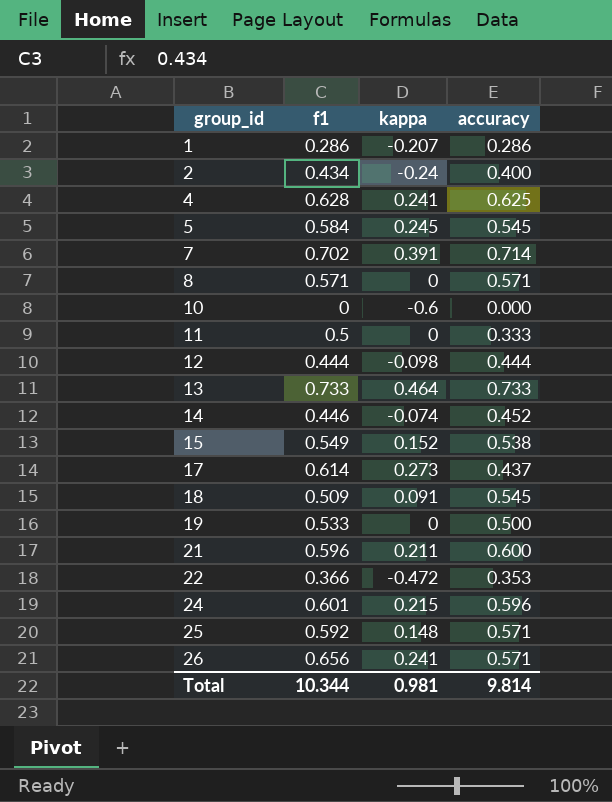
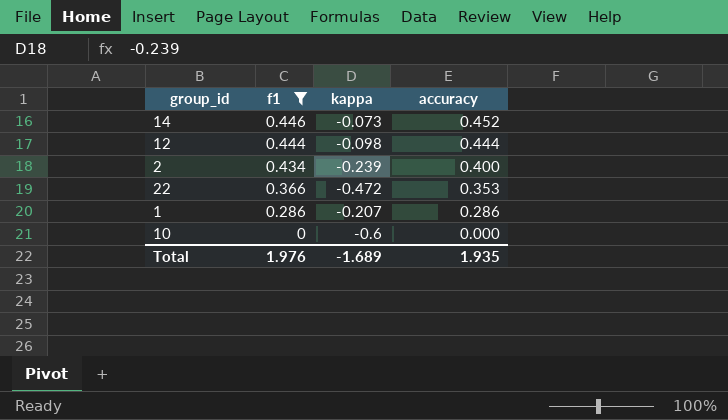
filter: none -> f1 <= 0.446
row order: group_id ascending -> f1 descending
14 | kappa: -0.074 -> -0.073
2 | kappa: -0.24 -> -0.239
Total | f1: 10.344 -> 1.976
Total | kappa: 0.981 -> -1.689
Total | accuracy: 9.814 -> 1.935

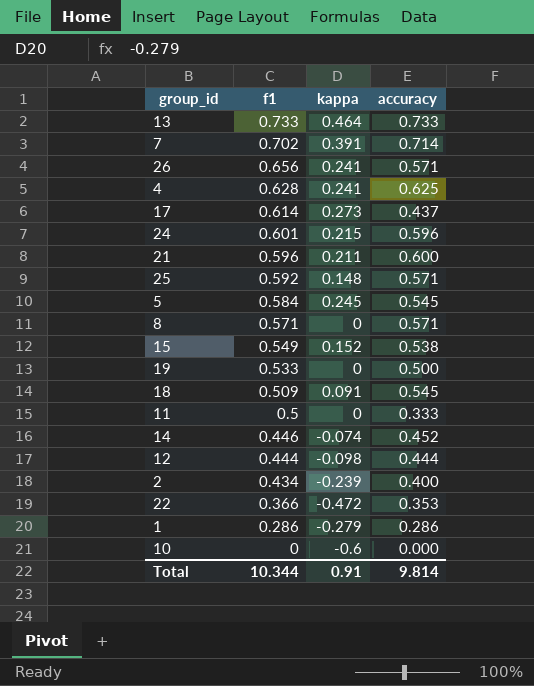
filter: f1 <= 0.446 -> none
14 | kappa: -0.073 -> -0.074
1 | kappa: -0.207 -> -0.279
Total | f1: 1.976 -> 10.344
Total | kappa: -1.689 -> 0.91
Total | accuracy: 1.935 -> 9.814

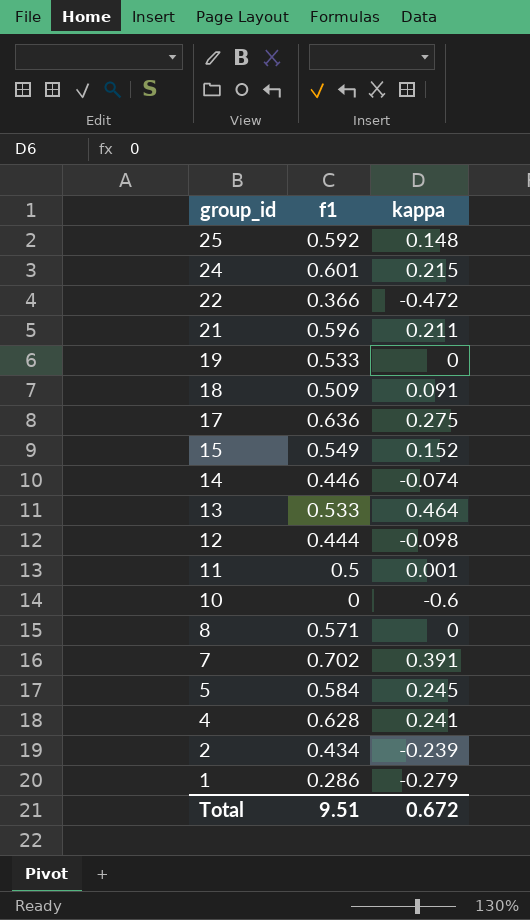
row order: f1 descending -> group_id descending
column accuracy | position: 4 -> none
row 26: 0.656 | 0.241 | 0.571 -> none
17 | f1: 0.614 -> 0.636
17 | kappa: 0.273 -> 0.275
13 | f1: 0.733 -> 0.533
11 | kappa: 0 -> 0.001
Total | f1: 10.344 -> 9.51
Total | kappa: 0.91 -> 0.672

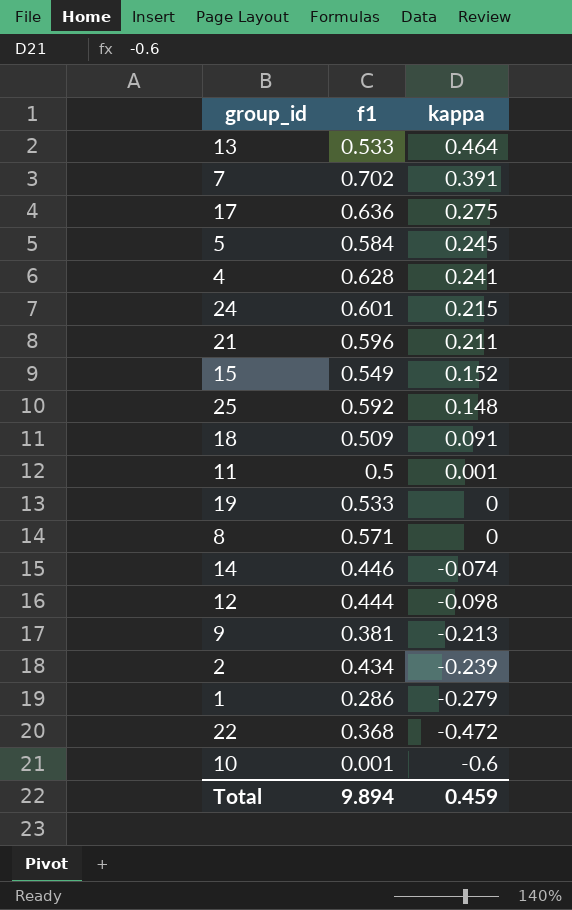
row order: group_id descending -> kappa descending
row 9: none -> 0.381 | -0.213
22 | f1: 0.366 -> 0.368
10 | f1: 0 -> 0.001
Total | f1: 9.51 -> 9.894
Total | kappa: 0.672 -> 0.459

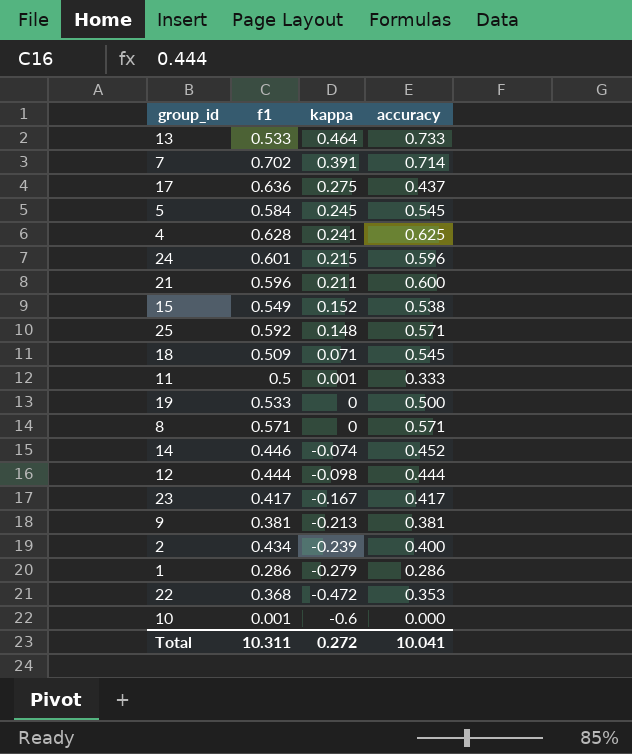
column accuracy | position: none -> 4
18 | kappa: 0.091 -> 0.071
row 23: none -> 0.417 | -0.167 | 0.417
Total | f1: 9.894 -> 10.311
Total | kappa: 0.459 -> 0.272

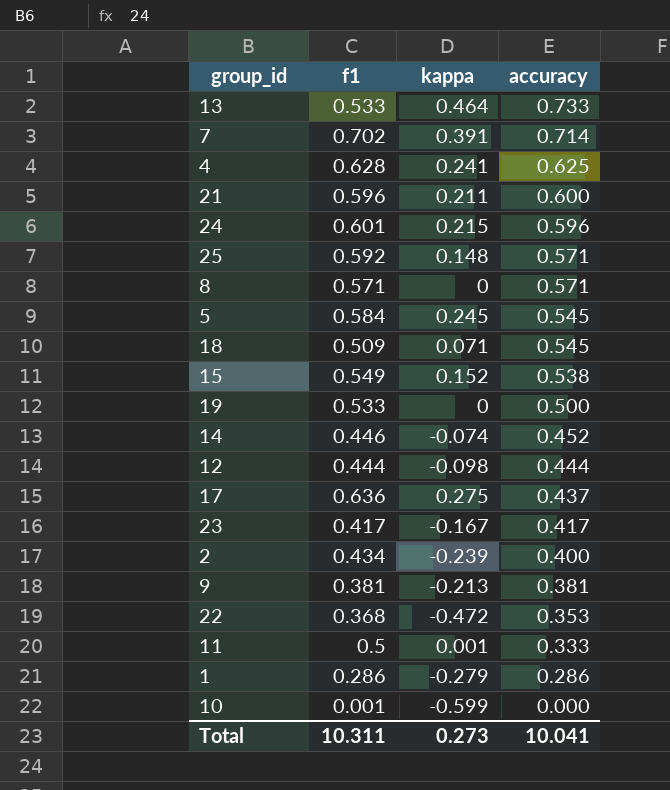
row order: kappa descending -> accuracy descending
10 | kappa: -0.6 -> -0.599
Total | kappa: 0.272 -> 0.273

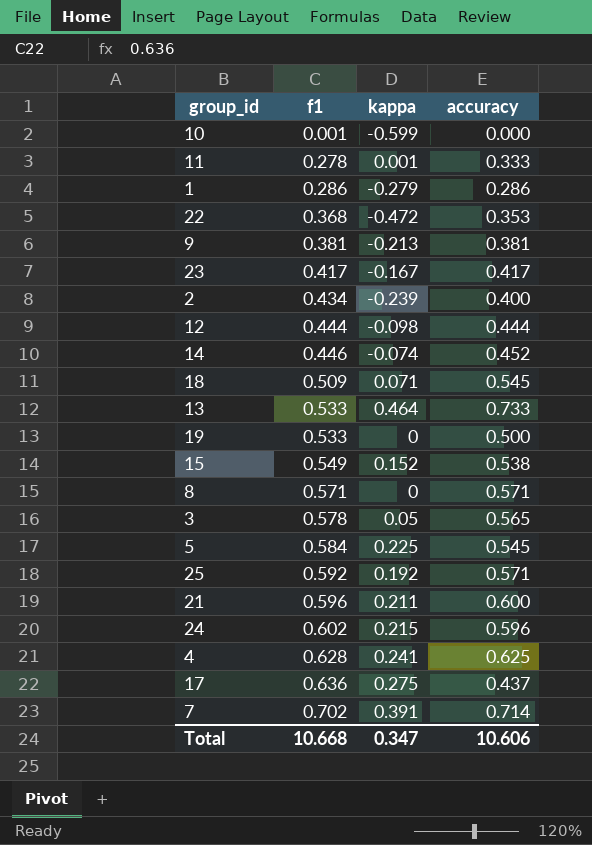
row order: accuracy descending -> f1 ascending
11 | f1: 0.5 -> 0.278
row 3: none -> 0.578 | 0.05 | 0.565
5 | kappa: 0.245 -> 0.225
25 | kappa: 0.148 -> 0.192
24 | f1: 0.601 -> 0.602
Total | f1: 10.311 -> 10.668
Total | kappa: 0.273 -> 0.347
Total | accuracy: 10.041 -> 10.606

